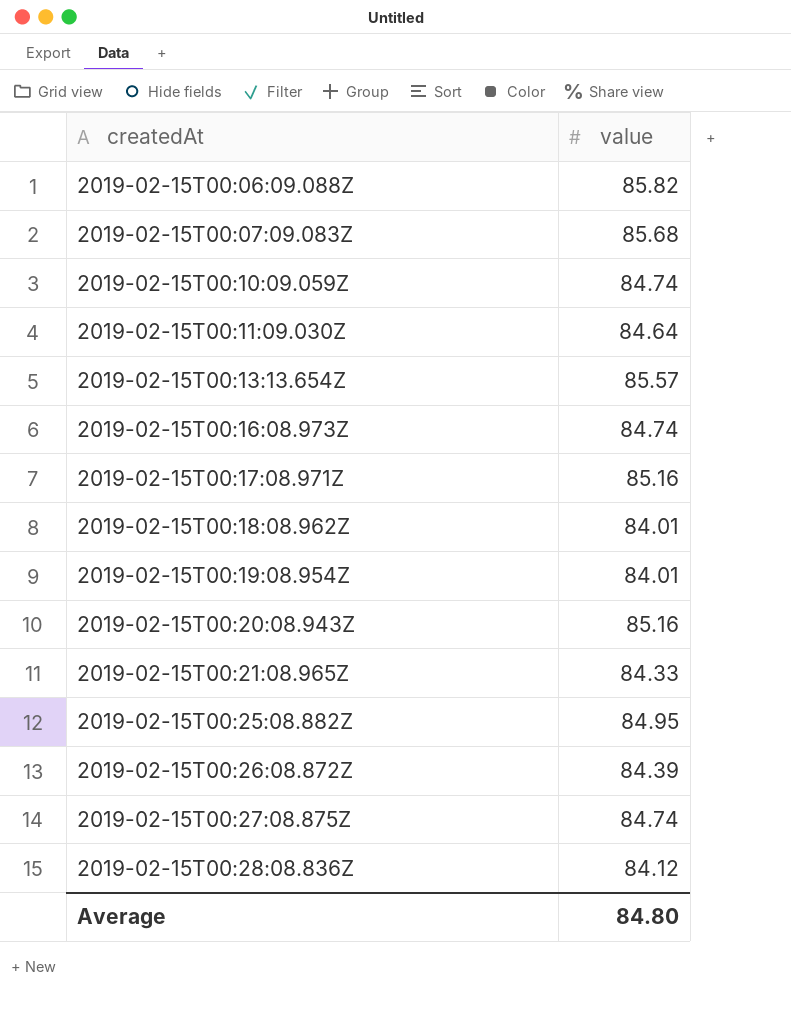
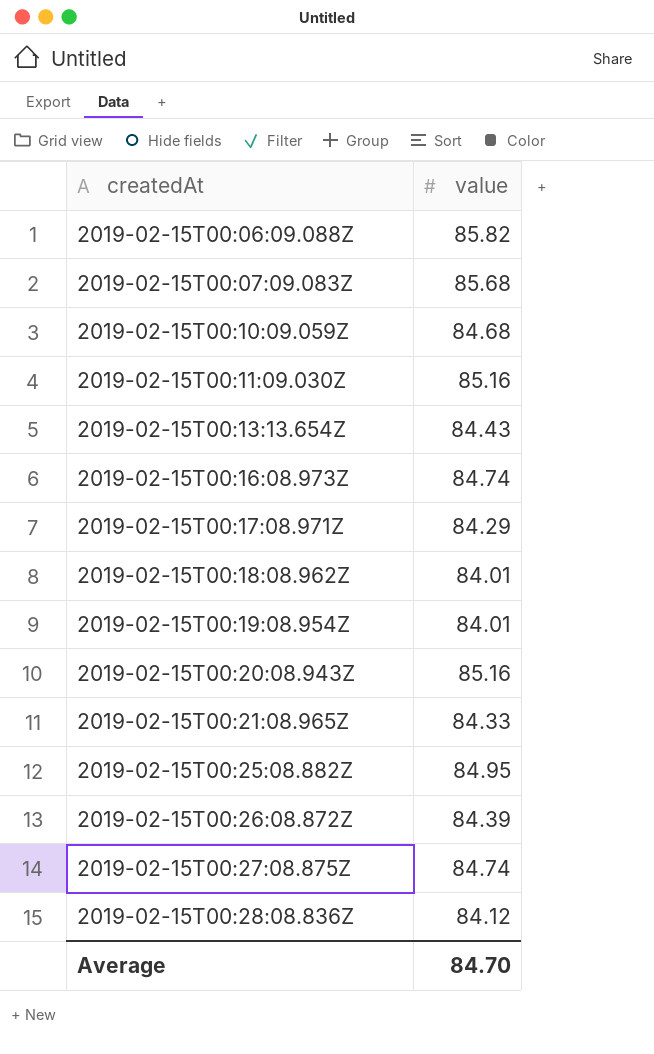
2019-02-15T00:10:09.059Z | value: 84.74 -> 84.68
2019-02-15T00:11:09.030Z | value: 84.64 -> 85.16
2019-02-15T00:13:13.654Z | value: 85.57 -> 84.43
2019-02-15T00:17:08.971Z | value: 85.16 -> 84.29
Average | value: 84.80 -> 84.70

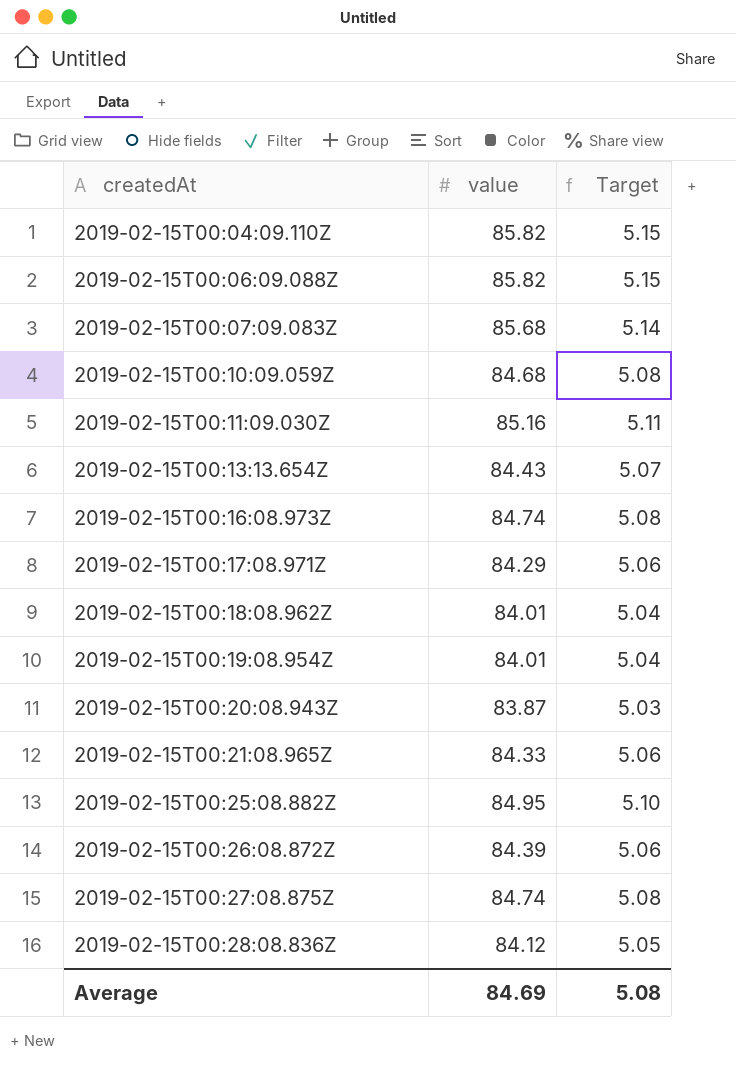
column Target | formula: none -> [value] * 0.06
row 2019-02-15T00:04:09.110Z: none -> 85.82 | 5.15
2019-02-15T00:20:08.943Z | value: 85.16 -> 83.87
Average | value: 84.70 -> 84.69

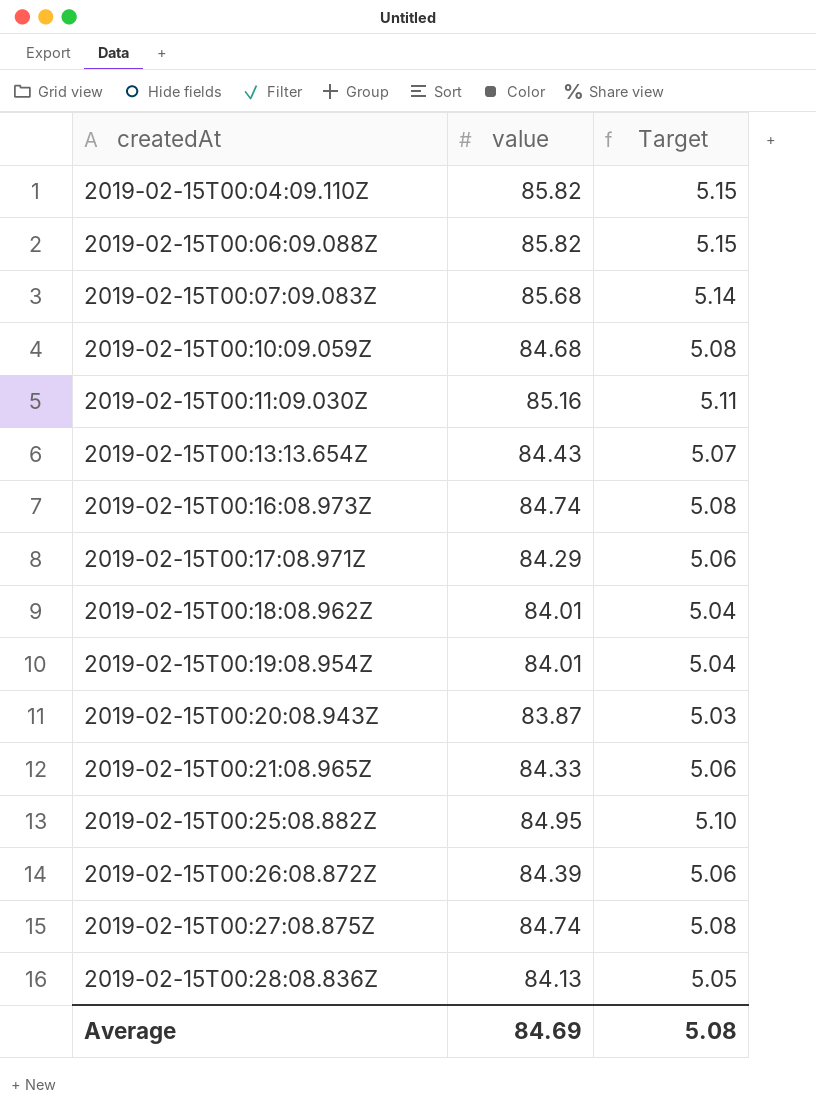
2019-02-15T00:28:08.836Z | value: 84.12 -> 84.13

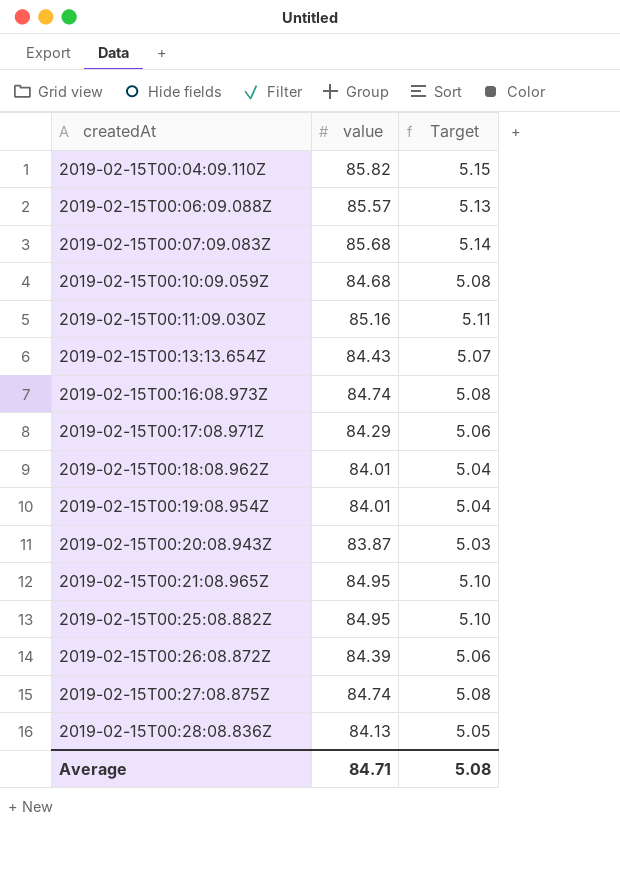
2019-02-15T00:06:09.088Z | value: 85.82 -> 85.57
2019-02-15T00:06:09.088Z | Target: 5.15 -> 5.13
2019-02-15T00:21:08.965Z | value: 84.33 -> 84.95
2019-02-15T00:21:08.965Z | Target: 5.06 -> 5.10
Average | value: 84.69 -> 84.71

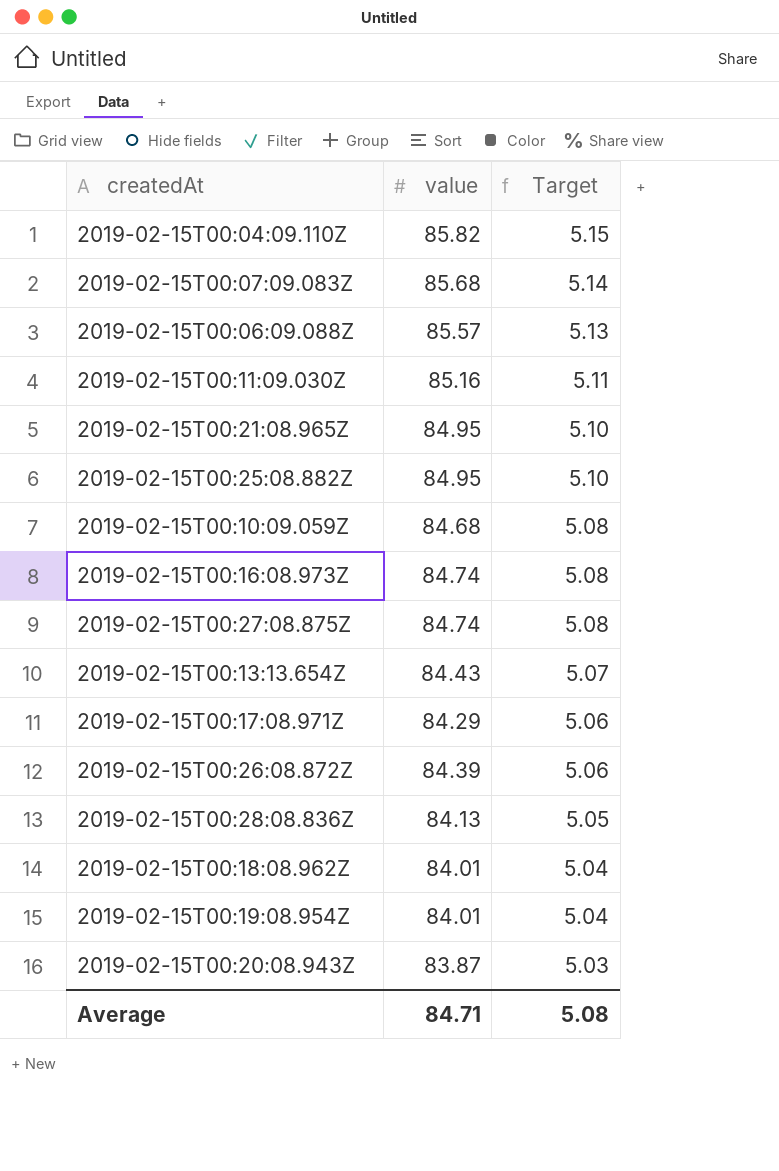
row order: createdAt ascending -> Target descending

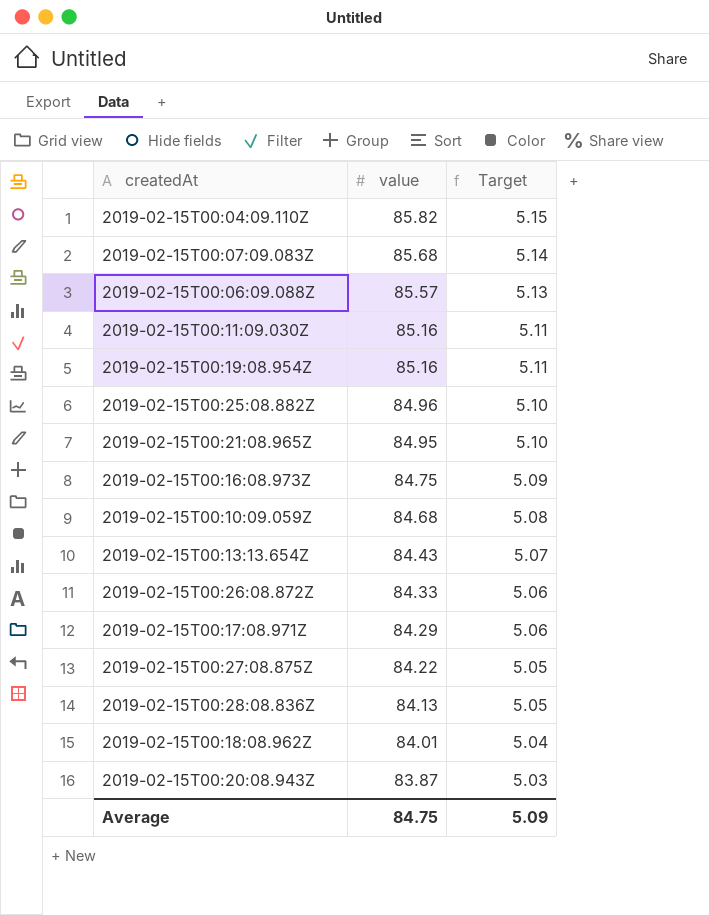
row order: Target descending -> value descending
2019-02-15T00:19:08.954Z | value: 84.01 -> 85.16
2019-02-15T00:19:08.954Z | Target: 5.04 -> 5.11
2019-02-15T00:25:08.882Z | value: 84.95 -> 84.96
2019-02-15T00:16:08.973Z | value: 84.74 -> 84.75
2019-02-15T00:16:08.973Z | Target: 5.08 -> 5.09
2019-02-15T00:26:08.872Z | value: 84.39 -> 84.33
2019-02-15T00:27:08.875Z | value: 84.74 -> 84.22
2019-02-15T00:27:08.875Z | Target: 5.08 -> 5.05
Average | value: 84.71 -> 84.75
Average | Target: 5.08 -> 5.09

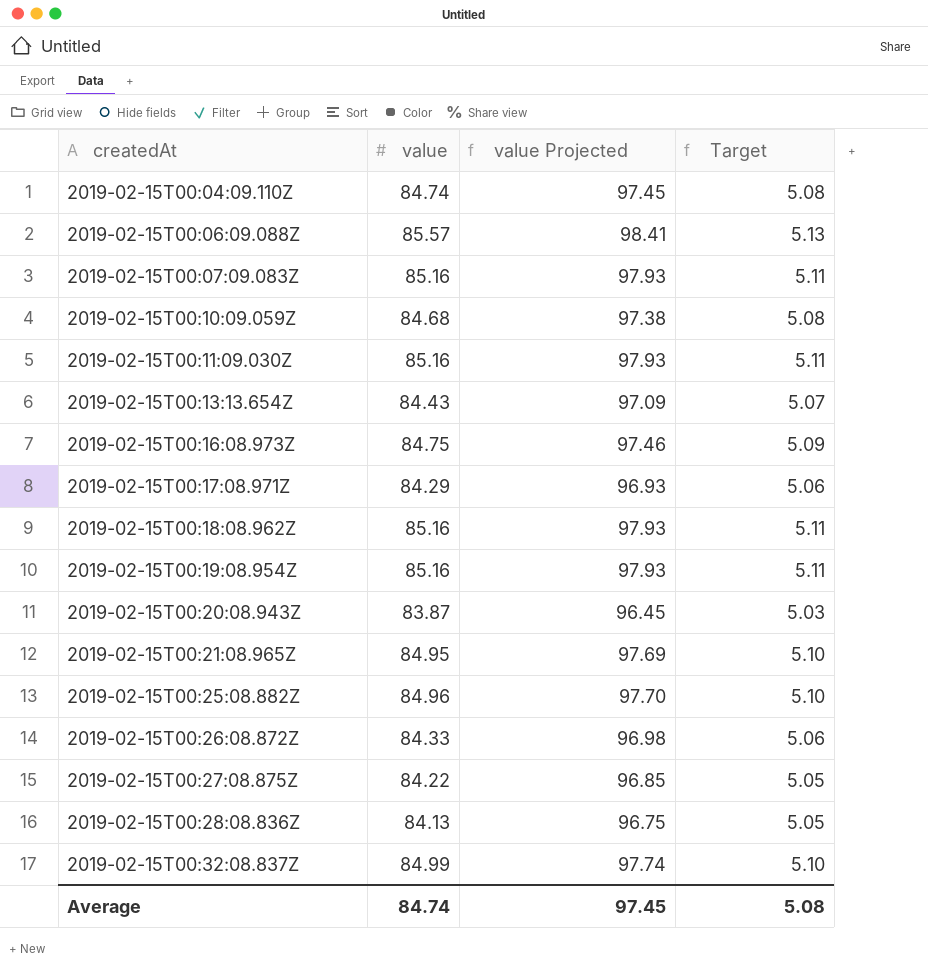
row order: value descending -> createdAt ascending
column value Projected | formula: none -> [value] * 1.15
2019-02-15T00:04:09.110Z | value: 85.82 -> 84.74
2019-02-15T00:04:09.110Z | Target: 5.15 -> 5.08
2019-02-15T00:07:09.083Z | value: 85.68 -> 85.16
2019-02-15T00:07:09.083Z | Target: 5.14 -> 5.11
2019-02-15T00:18:08.962Z | value: 84.01 -> 85.16
2019-02-15T00:18:08.962Z | Target: 5.04 -> 5.11
row 2019-02-15T00:32:08.837Z: none -> 84.99 | 97.74 | 5.10
Average | value: 84.75 -> 84.74
Average | Target: 5.09 -> 5.08

